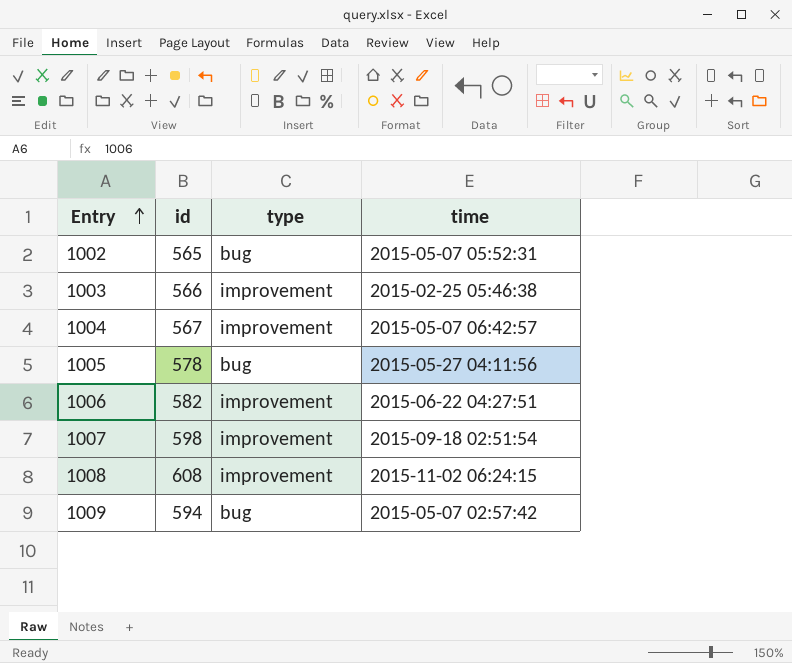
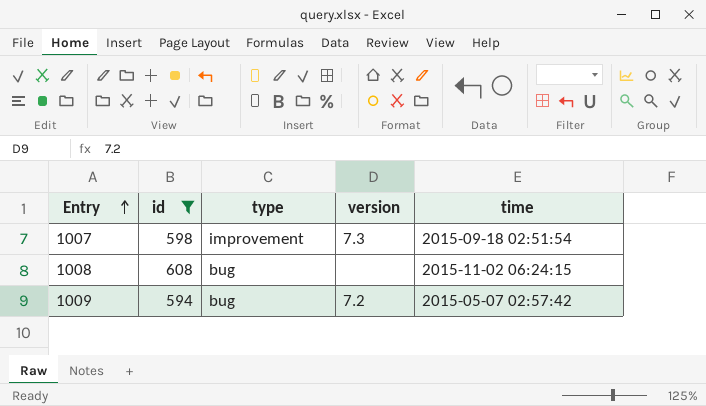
filter: none -> id >= 594
column version | position: none -> 4
1008 | type: improvement -> bug

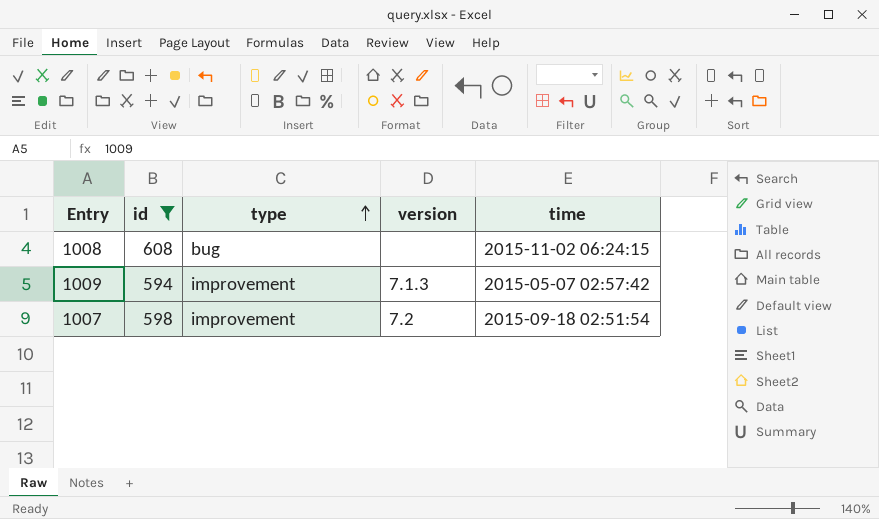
row order: Entry ascending -> type ascending
1009 | type: bug -> improvement
1009 | version: 7.2 -> 7.1.3
1007 | version: 7.3 -> 7.2

